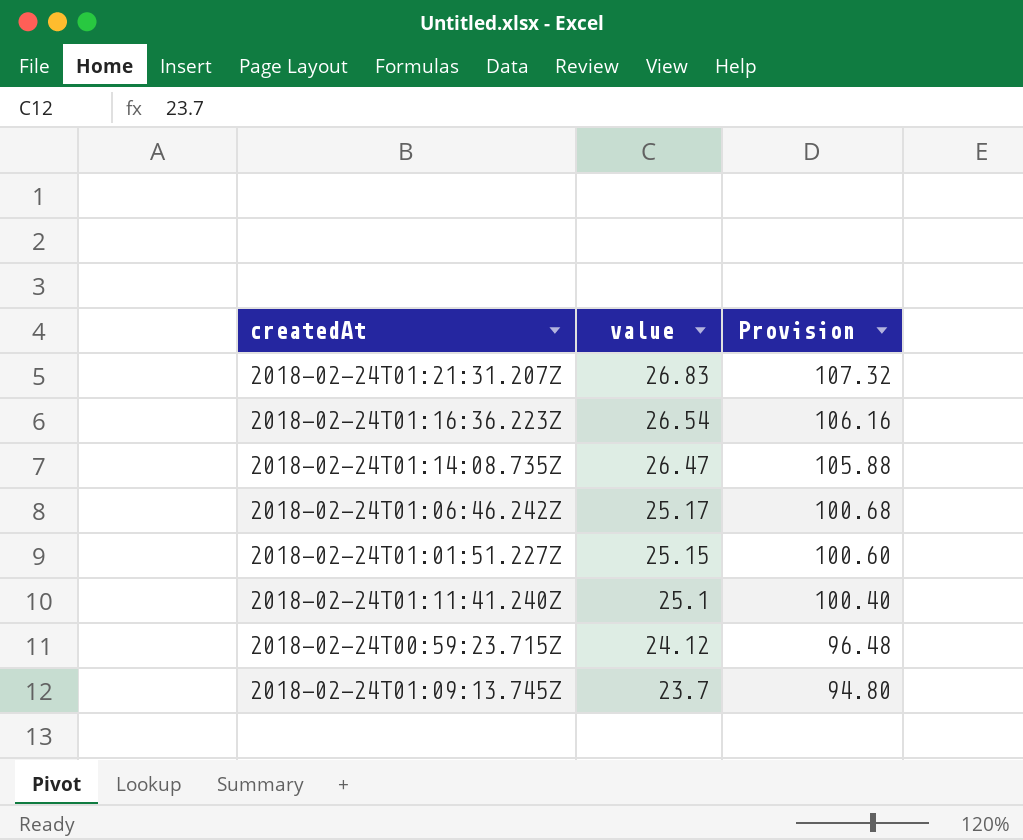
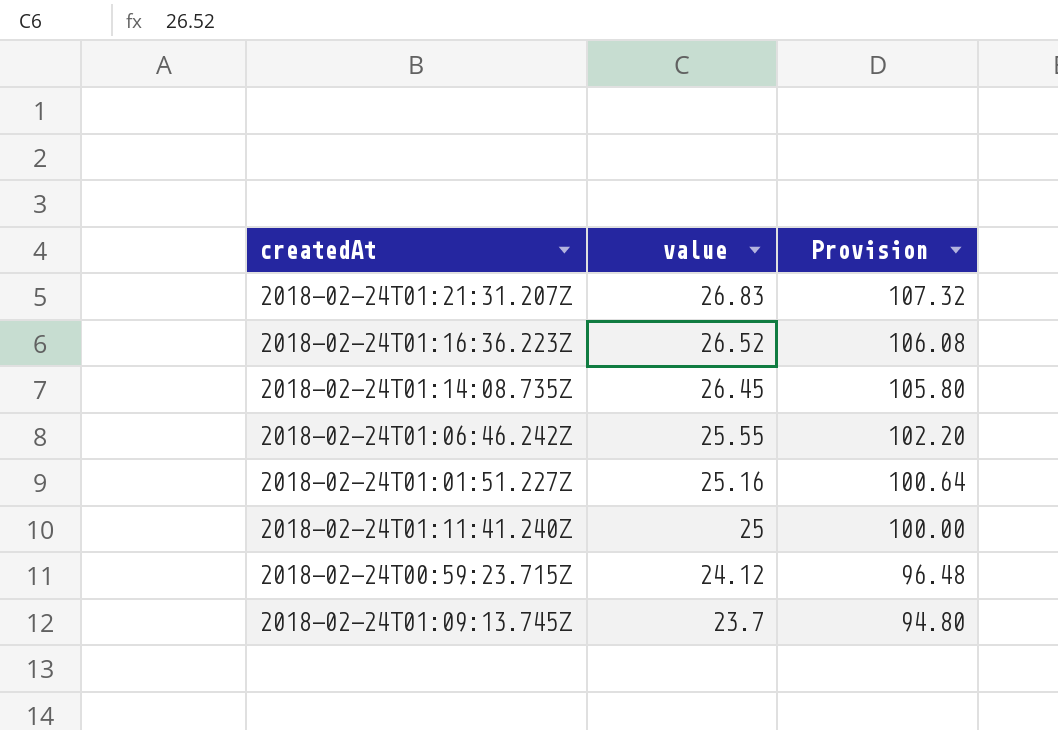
2018-02-24T01:16:36.223Z | value: 26.54 -> 26.52
2018-02-24T01:16:36.223Z | Provision: 106.16 -> 106.08
2018-02-24T01:14:08.735Z | value: 26.47 -> 26.45
2018-02-24T01:14:08.735Z | Provision: 105.88 -> 105.80
2018-02-24T01:06:46.242Z | value: 25.17 -> 25.55
2018-02-24T01:06:46.242Z | Provision: 100.68 -> 102.20
2018-02-24T01:01:51.227Z | value: 25.15 -> 25.16
2018-02-24T01:01:51.227Z | Provision: 100.60 -> 100.64
2018-02-24T01:11:41.240Z | value: 25.1 -> 25
2018-02-24T01:11:41.240Z | Provision: 100.40 -> 100.00

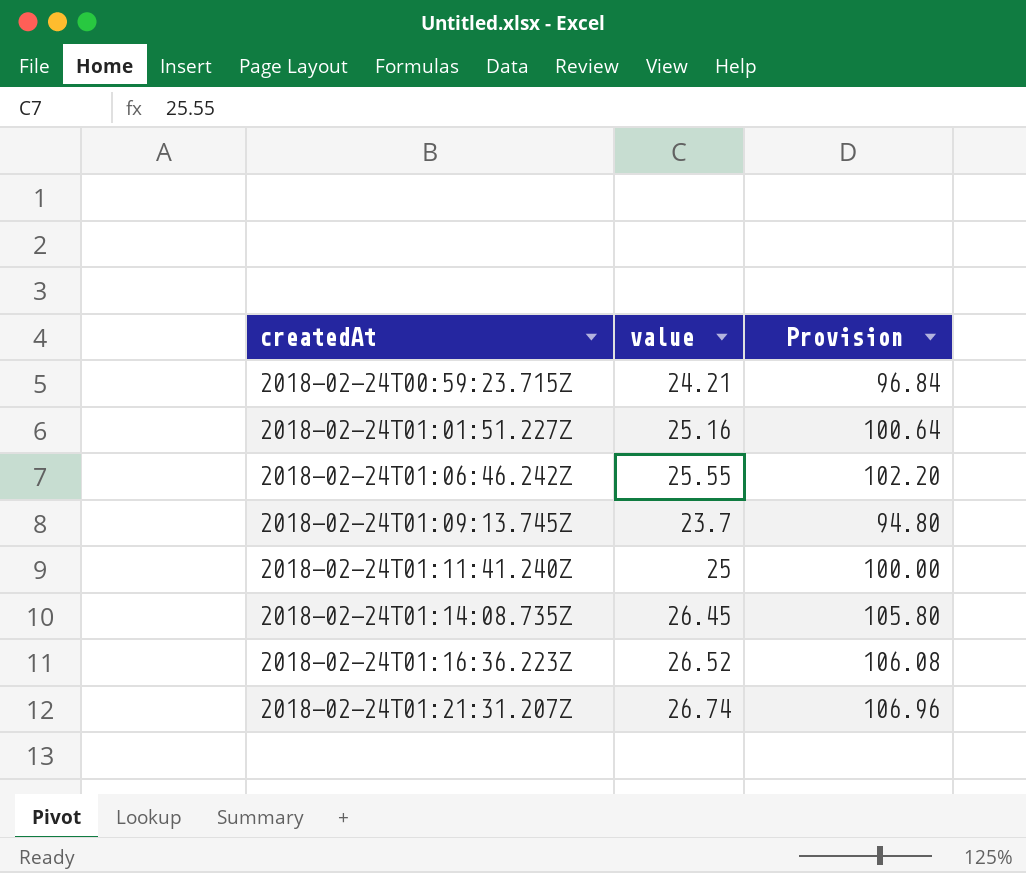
row order: value descending -> createdAt ascending
2018-02-24T00:59:23.715Z | value: 24.12 -> 24.21
2018-02-24T00:59:23.715Z | Provision: 96.48 -> 96.84
2018-02-24T01:21:31.207Z | value: 26.83 -> 26.74
2018-02-24T01:21:31.207Z | Provision: 107.32 -> 106.96

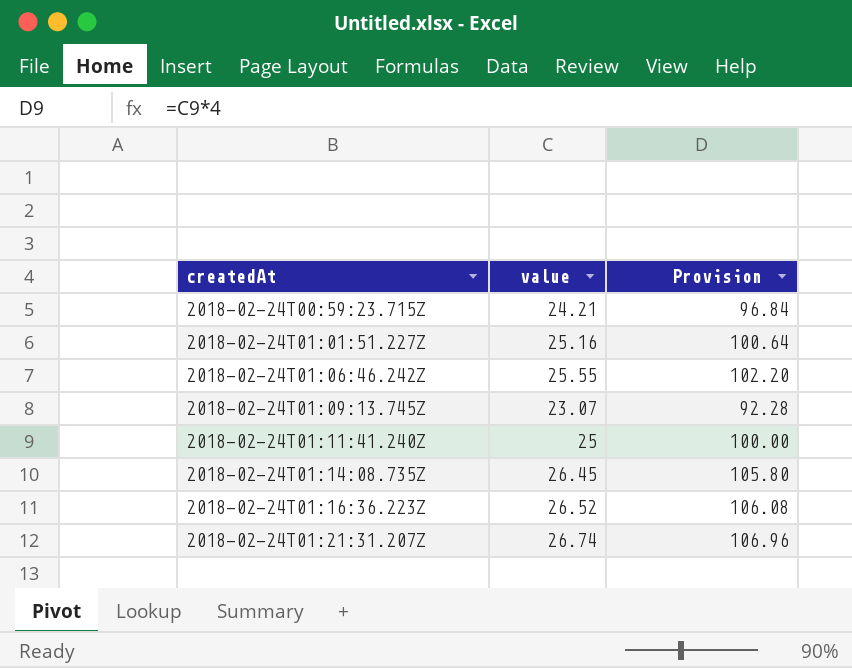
2018-02-24T01:09:13.745Z | value: 23.7 -> 23.07
2018-02-24T01:09:13.745Z | Provision: 94.80 -> 92.28

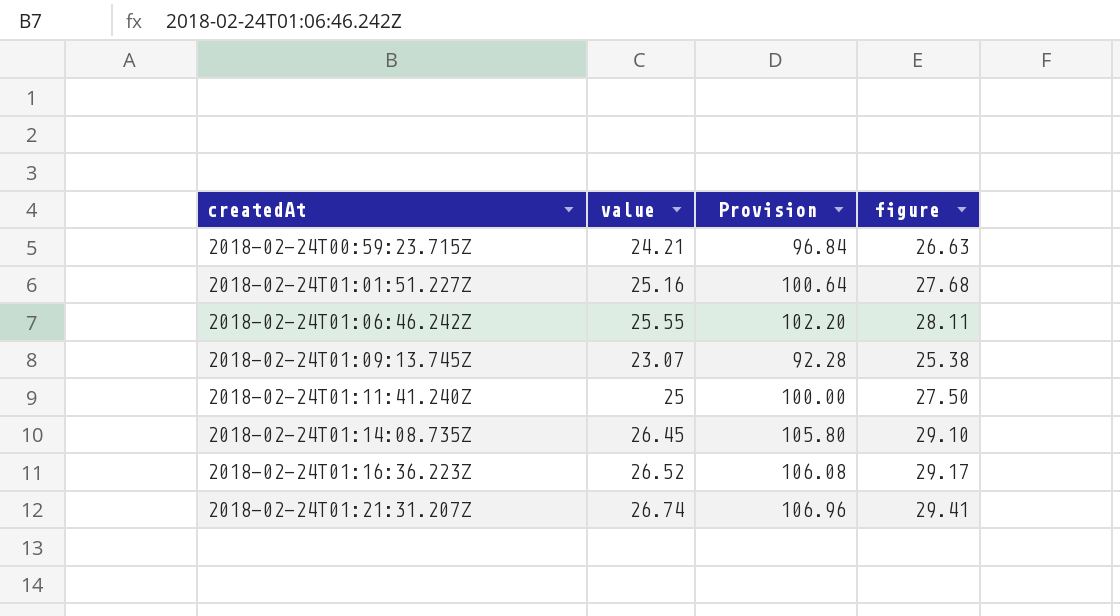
column figure | formula: none -> [value] * 1.1

